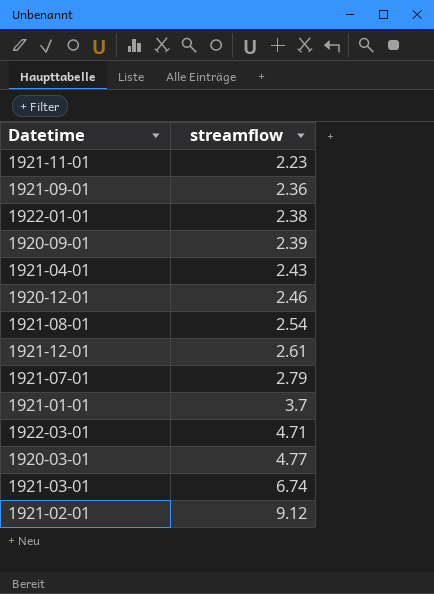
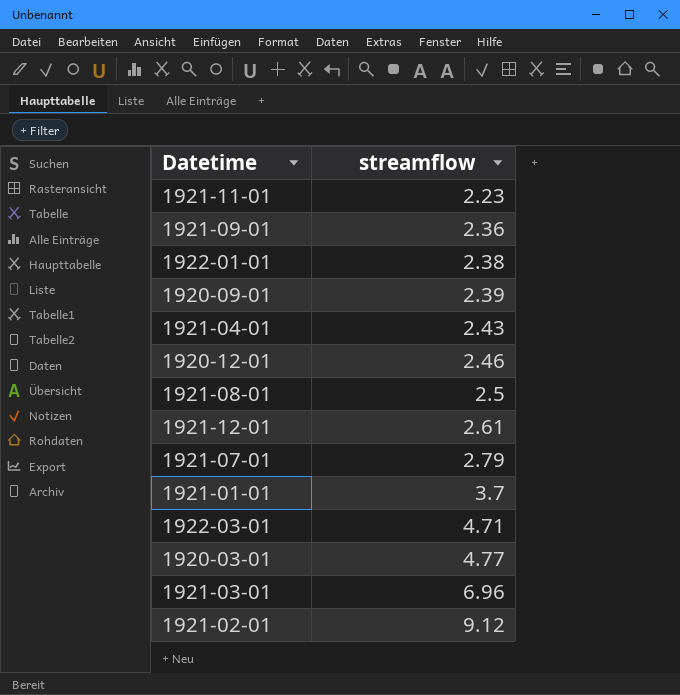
1921-08-01 | streamflow: 2.54 -> 2.5
1921-03-01 | streamflow: 6.74 -> 6.96

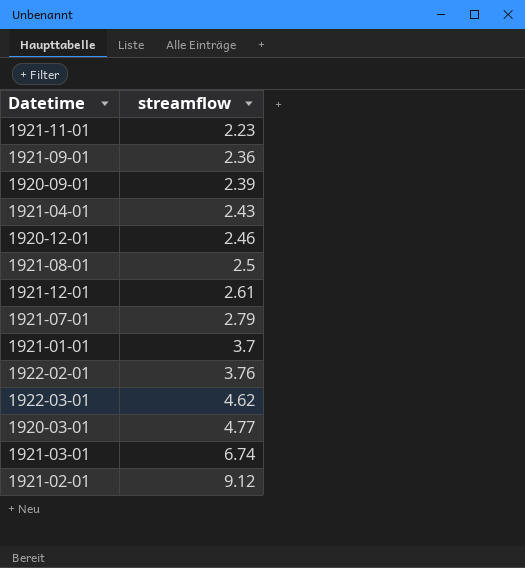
row 1922-01-01: 2.38 -> none
row 1922-02-01: none -> 3.76
1922-03-01 | streamflow: 4.71 -> 4.62
1921-03-01 | streamflow: 6.96 -> 6.74

